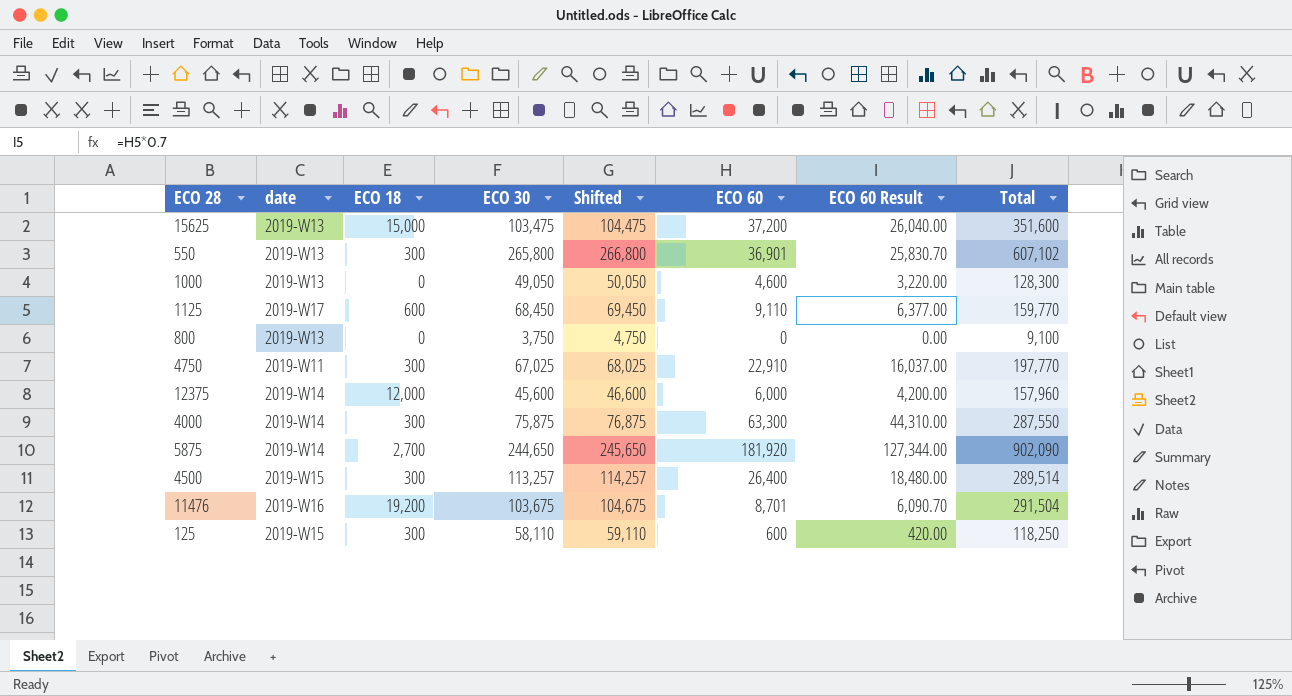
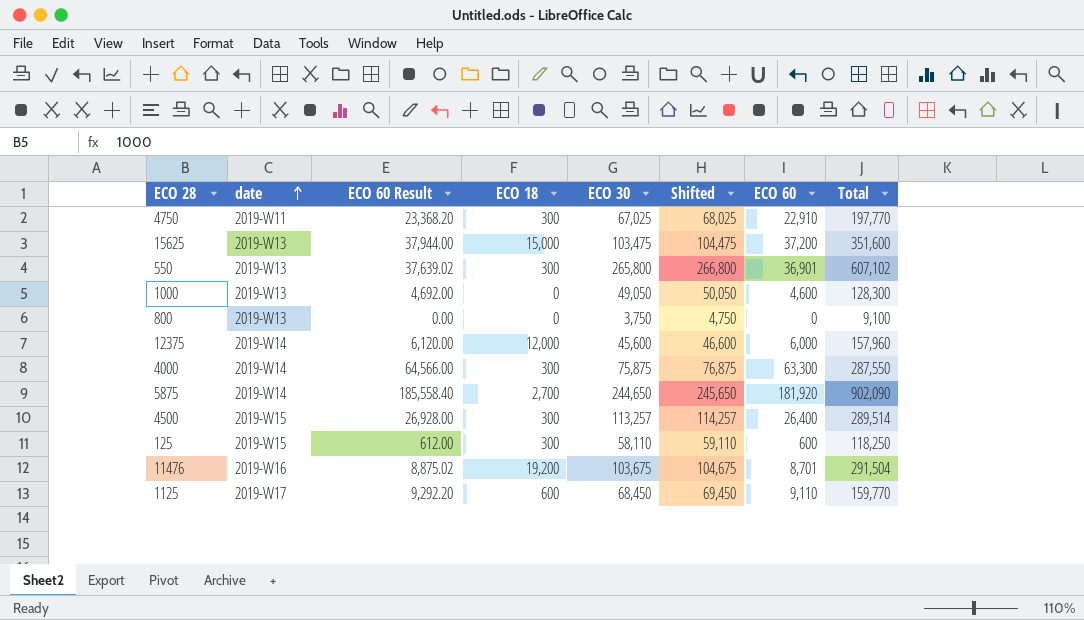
row order: none -> date ascending
column ECO 60 Result | formula: [ECO 60] * 0.7 -> [ECO 60] * 1.02
column ECO 60 Result | position: 7 -> 3

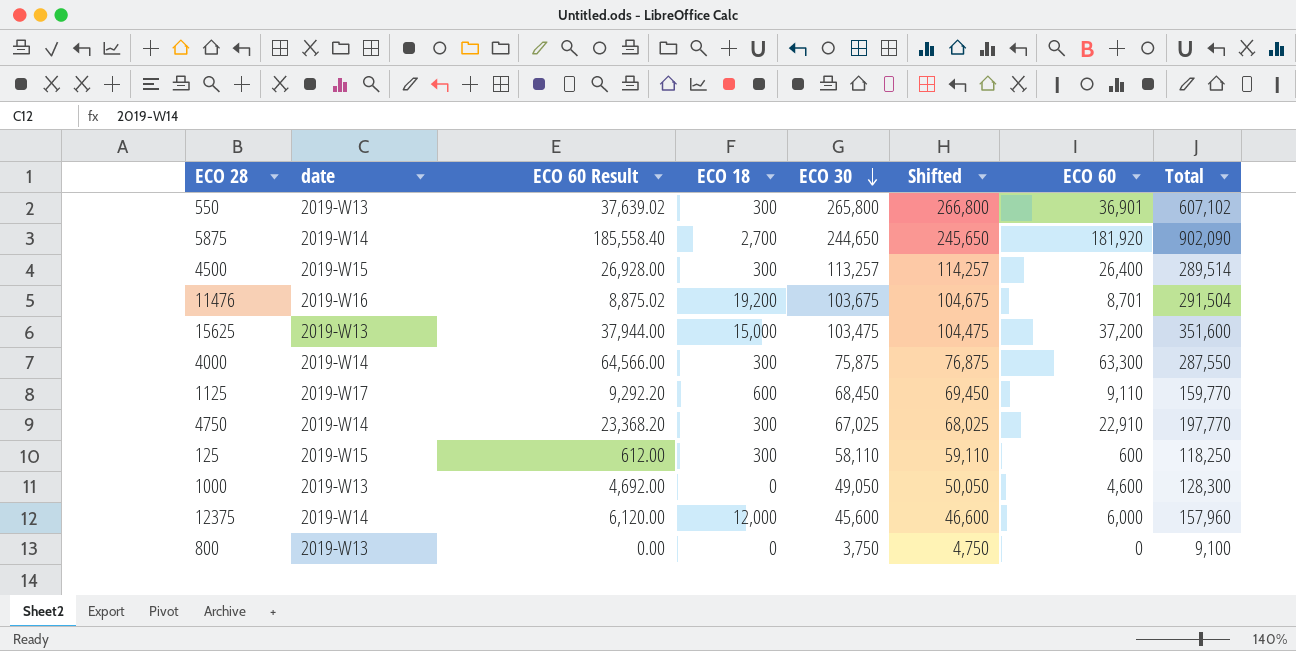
row order: date ascending -> ECO 30 descending
4750 | date: 2019-W11 -> 2019-W14

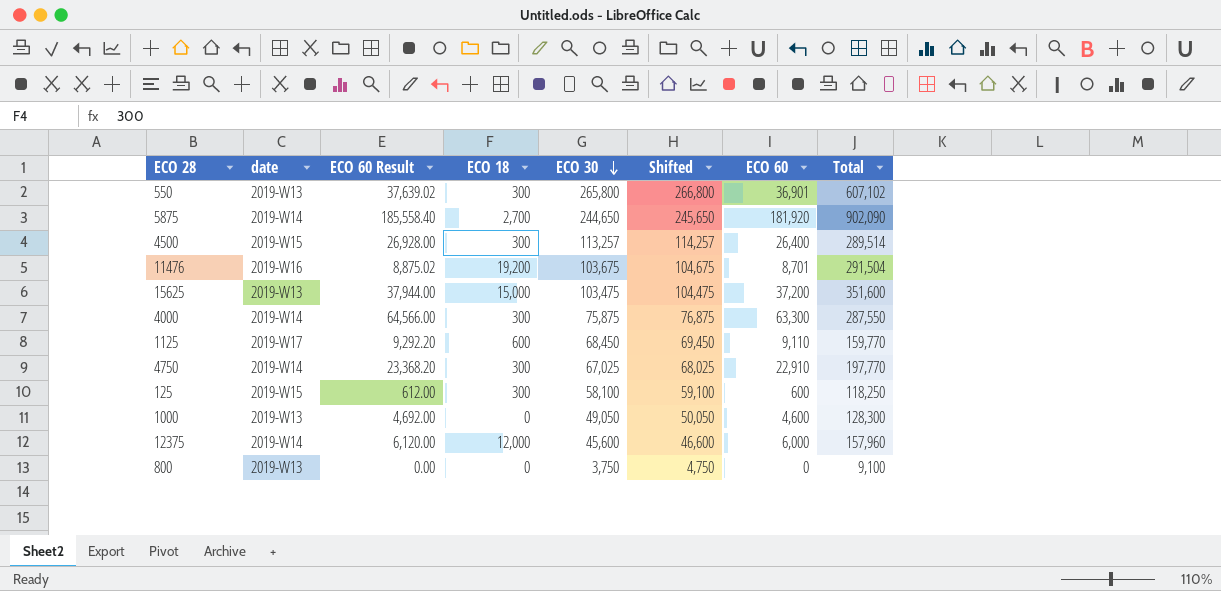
125 | ECO 30: 58,110 -> 58,100
125 | Shifted: 59,110 -> 59,100

